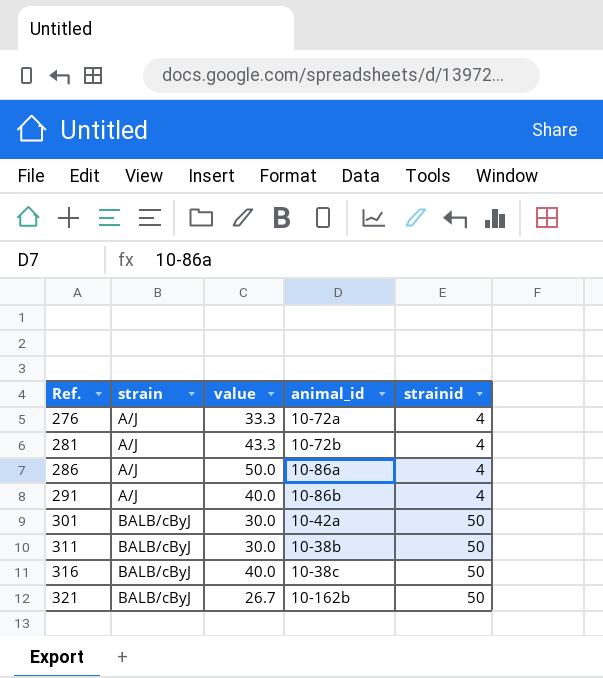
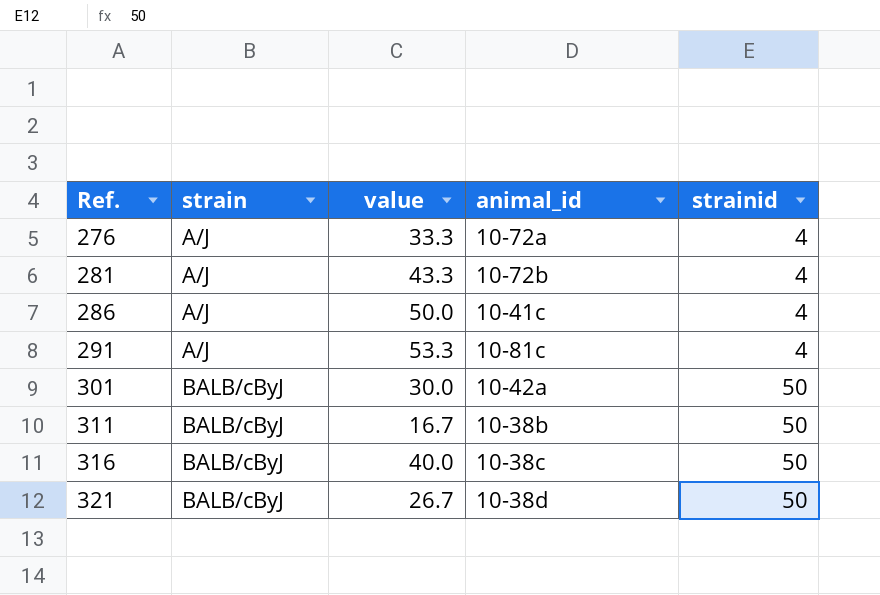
286 | animal_id: 10-86a -> 10-41c
291 | value: 40.0 -> 53.3
291 | animal_id: 10-86b -> 10-81c
311 | value: 30.0 -> 16.7
321 | animal_id: 10-162b -> 10-38d

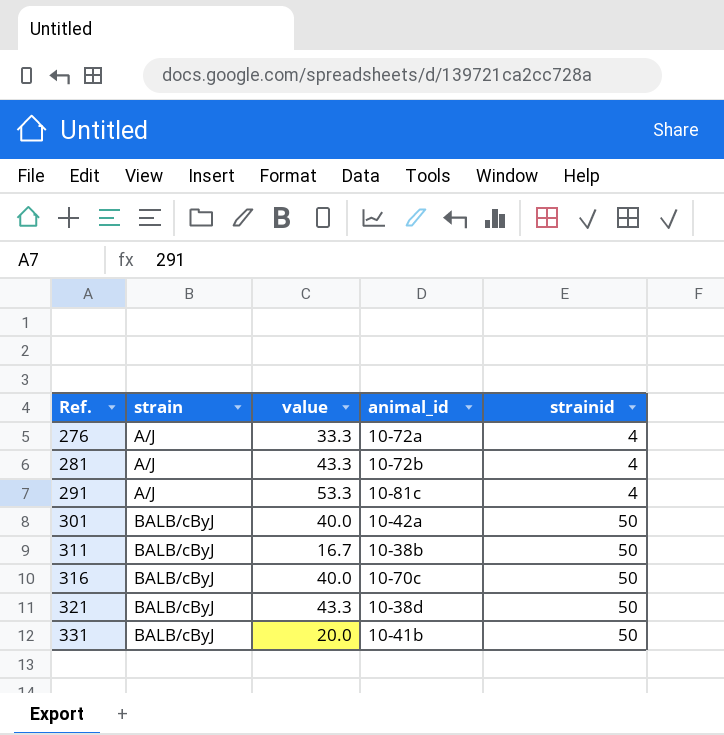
row 286: A/J | 50.0 | 10-41c | 4 -> none
301 | value: 30.0 -> 40.0
316 | animal_id: 10-38c -> 10-70c
321 | value: 26.7 -> 43.3
row 331: none -> BALB/cByJ | 20.0 | 10-41b | 50

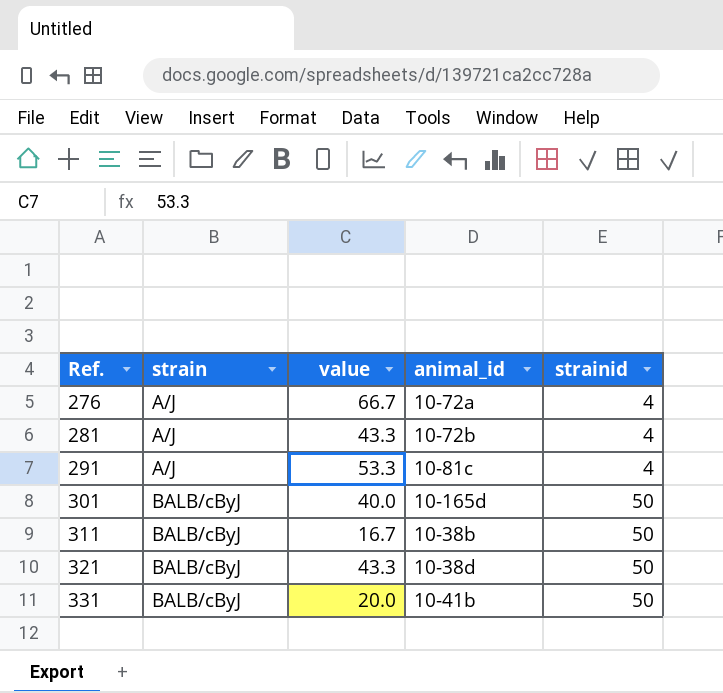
row 316: BALB/cByJ | 40.0 | 10-70c | 50 -> none
276 | value: 33.3 -> 66.7
301 | animal_id: 10-42a -> 10-165d

